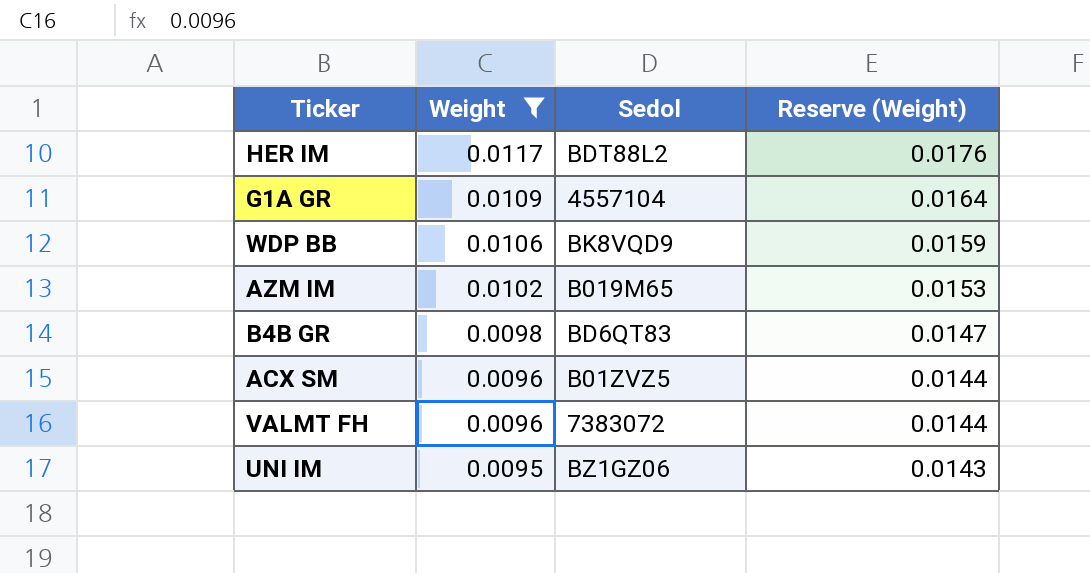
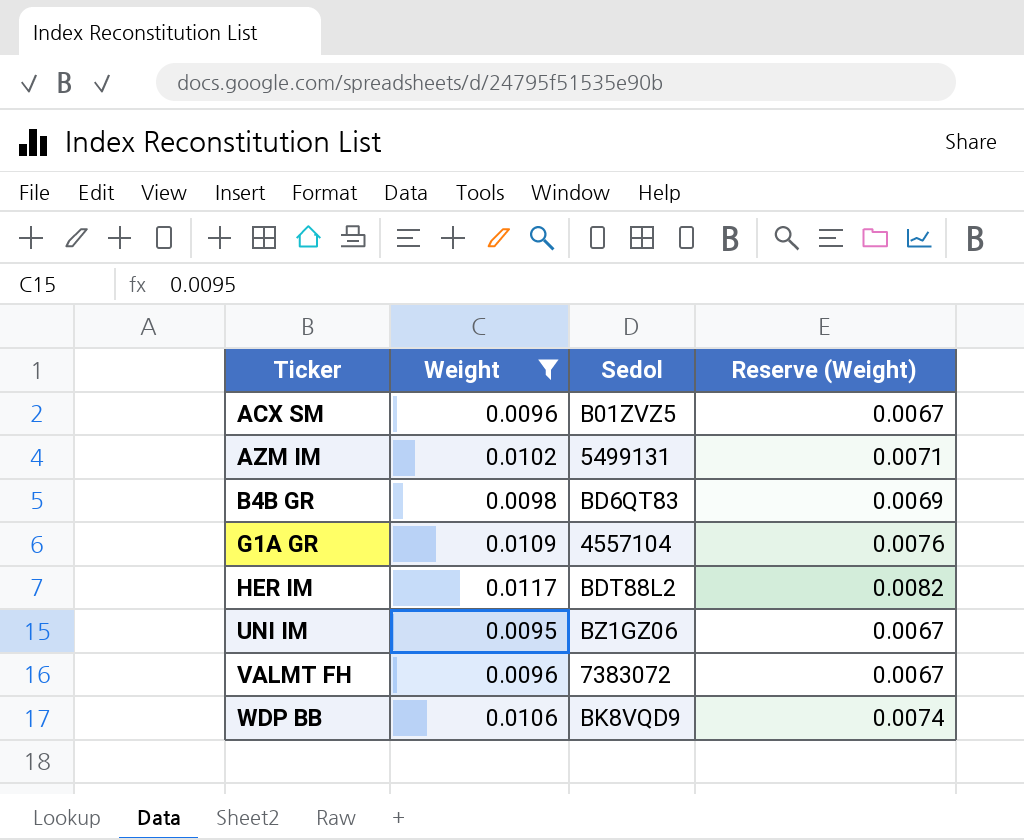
row order: Weight descending -> Ticker ascending
column Reserve (Weight) | formula: [Weight] * 1.5 -> [Weight] * 0.7
AZM IM | Sedol: B019M65 -> 5499131

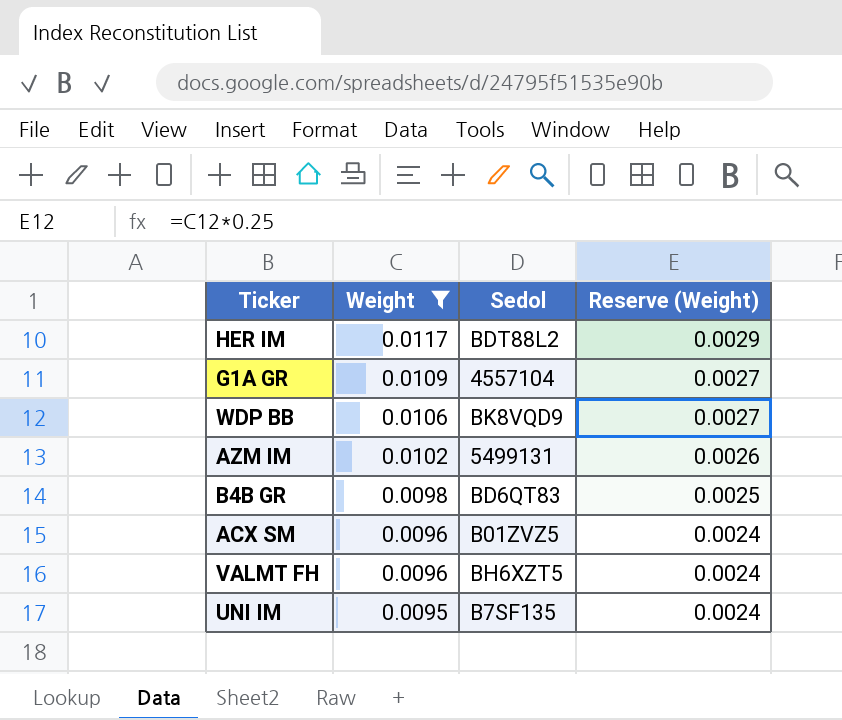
row order: Ticker ascending -> Weight descending
column Reserve (Weight) | formula: [Weight] * 0.7 -> [Weight] * 0.25
VALMT FH | Sedol: 7383072 -> BH6XZT5
UNI IM | Sedol: BZ1GZ06 -> B7SF135

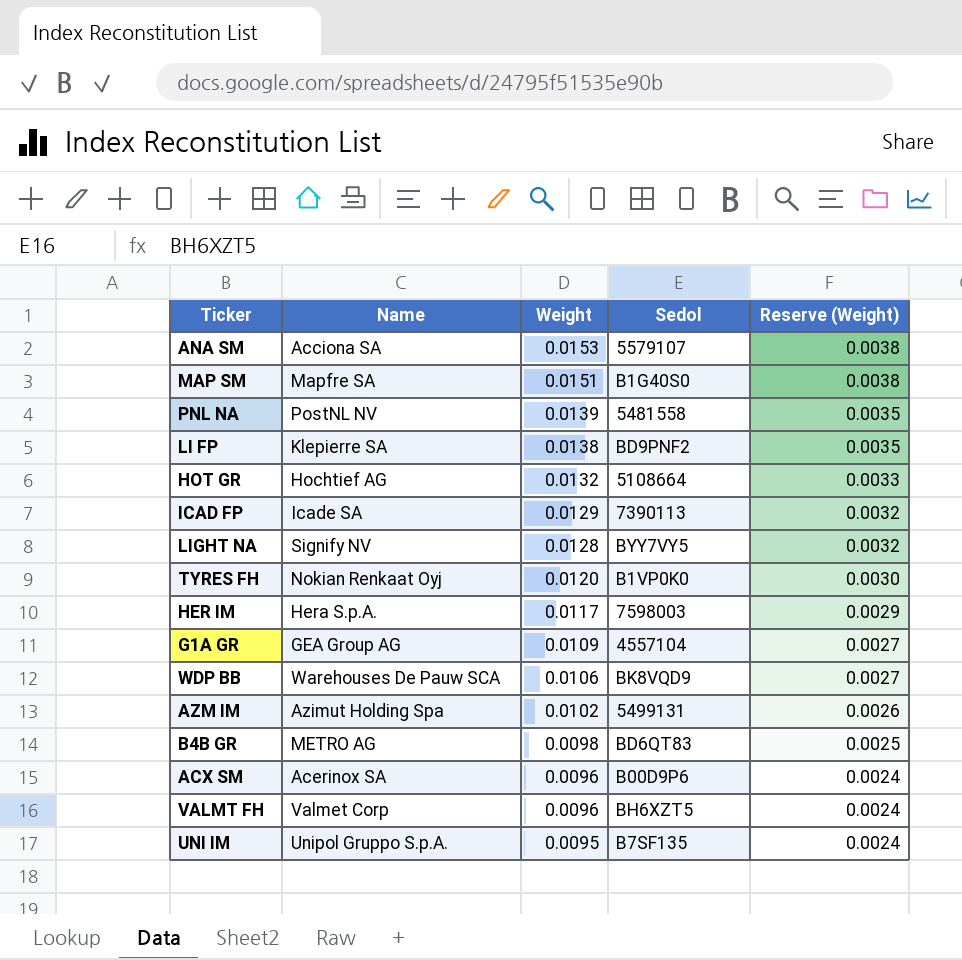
filter: Weight <= 0.0117 -> none
column Name | position: none -> 2
HER IM | Sedol: BDT88L2 -> 7598003
ACX SM | Sedol: B01ZVZ5 -> B00D9P6

